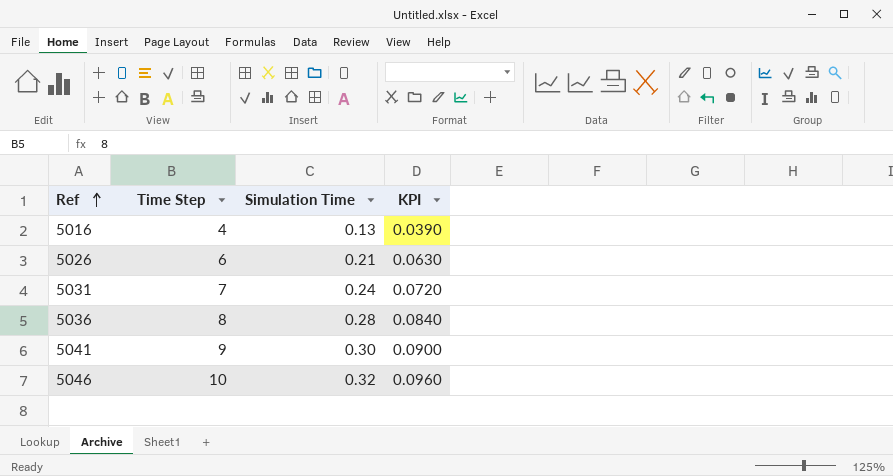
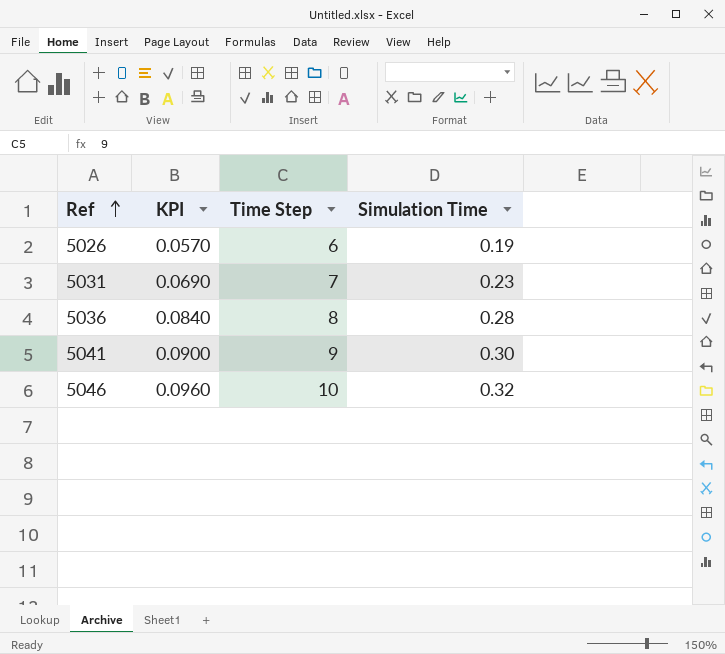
column KPI | position: 4 -> 2
row 5016: 4 | 0.13 | 0.0390 -> none
5026 | KPI: 0.0630 -> 0.0570
5026 | Simulation Time: 0.21 -> 0.19
5031 | KPI: 0.0720 -> 0.0690
5031 | Simulation Time: 0.24 -> 0.23

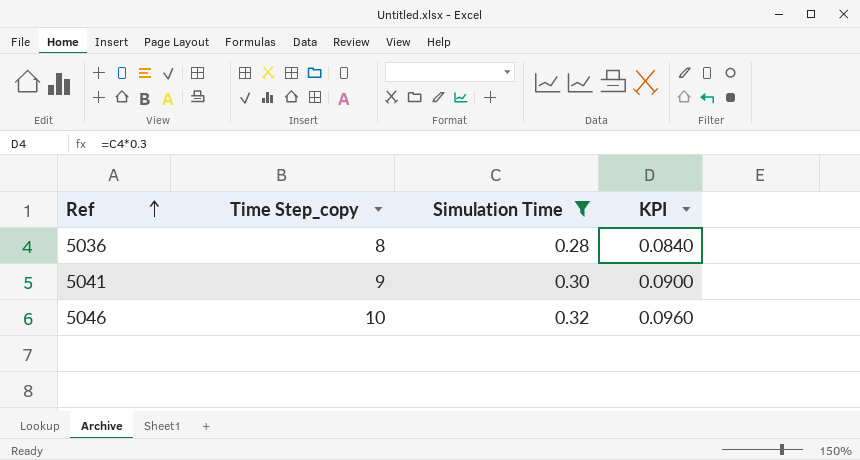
filter: none -> Simulation Time >= 0.28
column name: Time Step -> Time Step_copy
column KPI | position: 2 -> 4

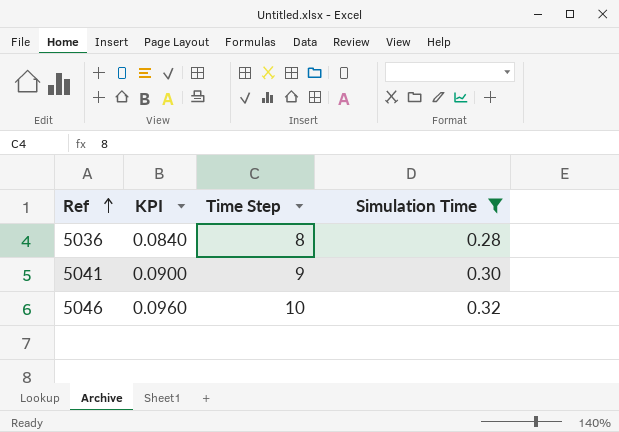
column KPI | position: 4 -> 2
column name: Time Step_copy -> Time Step

